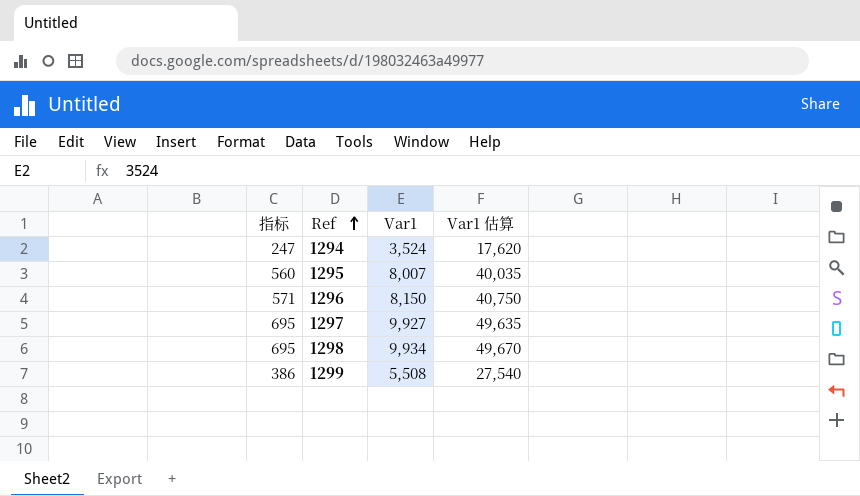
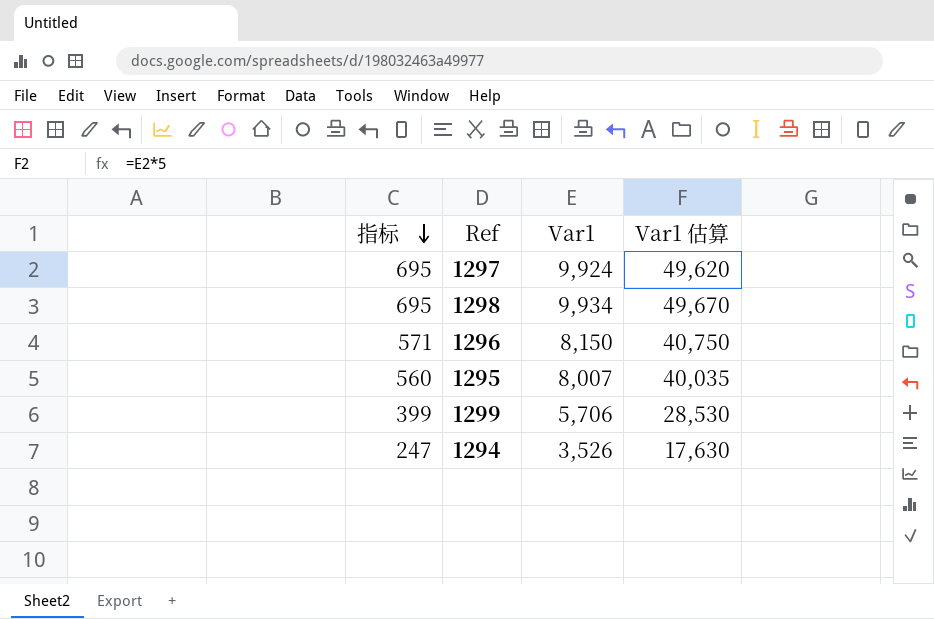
row order: Ref ascending -> 指标 descending
1297 | Var1: 9,927 -> 9,924
1297 | Var1 估算: 49,635 -> 49,620
1299 | 指标: 386 -> 399
1299 | Var1: 5,508 -> 5,706
1299 | Var1 估算: 27,540 -> 28,530
1294 | Var1: 3,524 -> 3,526
1294 | Var1 估算: 17,620 -> 17,630

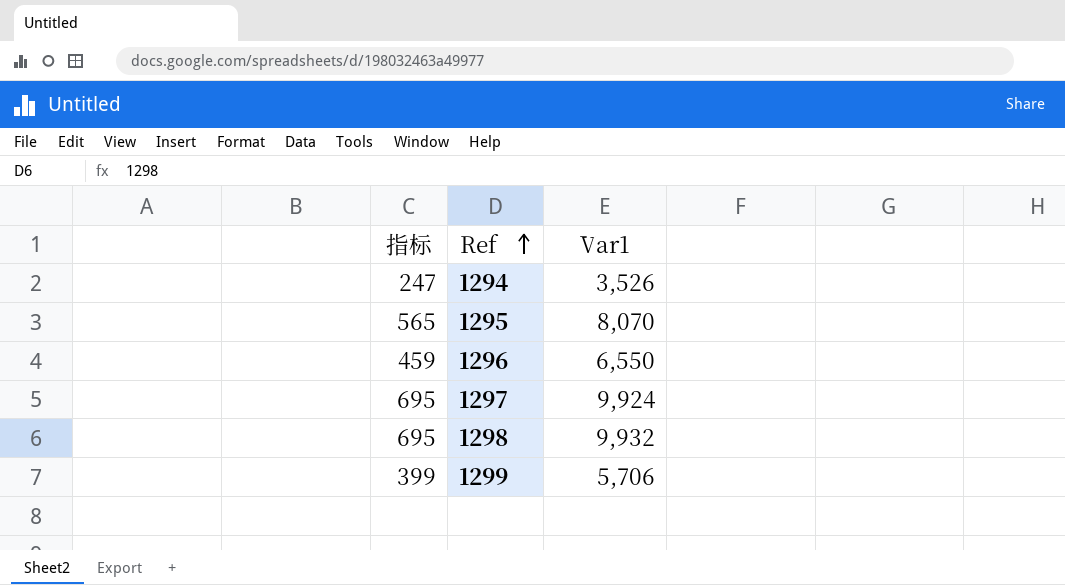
row order: 指标 descending -> Ref ascending
column Var1 估算 | formula: [Var1] * 5 -> none
1295 | 指标: 560 -> 565
1295 | Var1: 8,007 -> 8,070
1296 | 指标: 571 -> 459
1296 | Var1: 8,150 -> 6,550
1298 | Var1: 9,934 -> 9,932

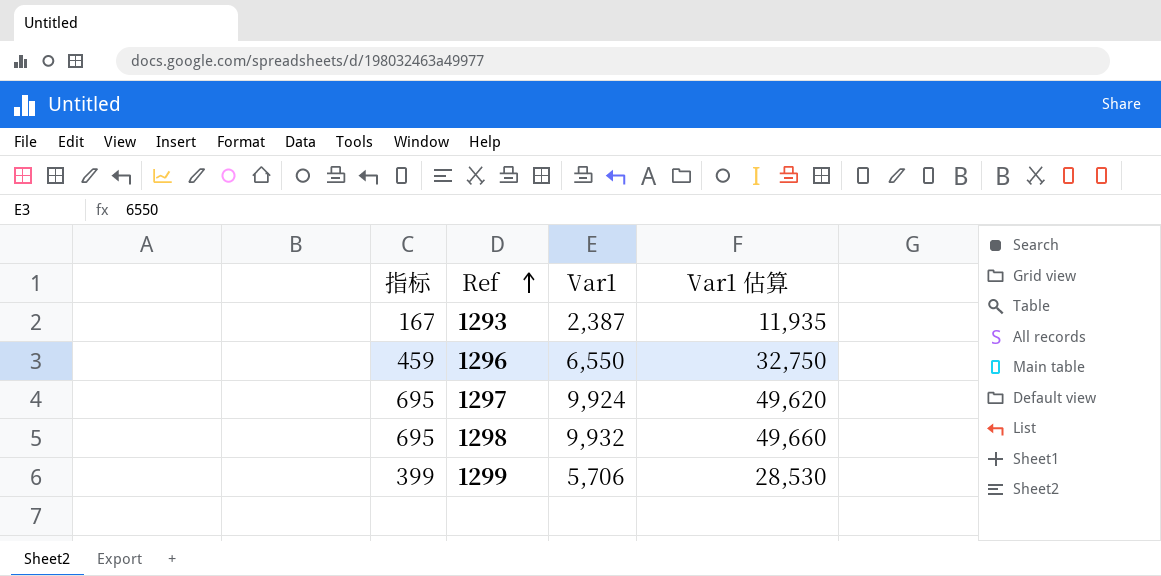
column Var1 估算 | formula: none -> [Var1] * 5
row 1294: 247 | 3,526 -> none
row 1295: 565 | 8,070 -> none
row 1293: none -> 167 | 2,387 | 11,935

